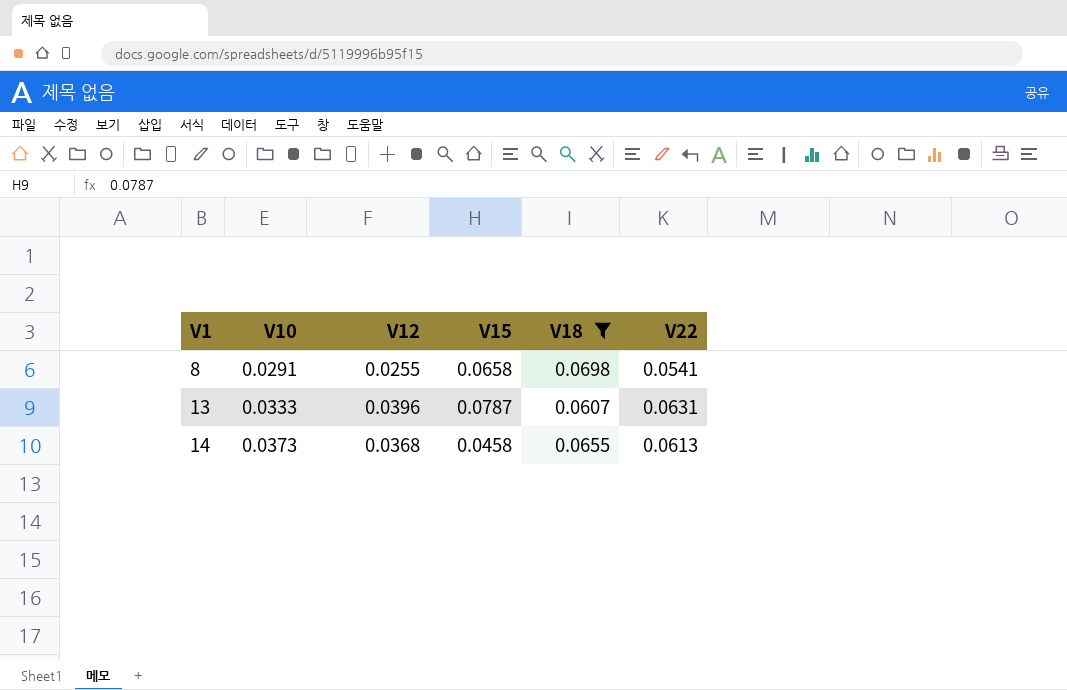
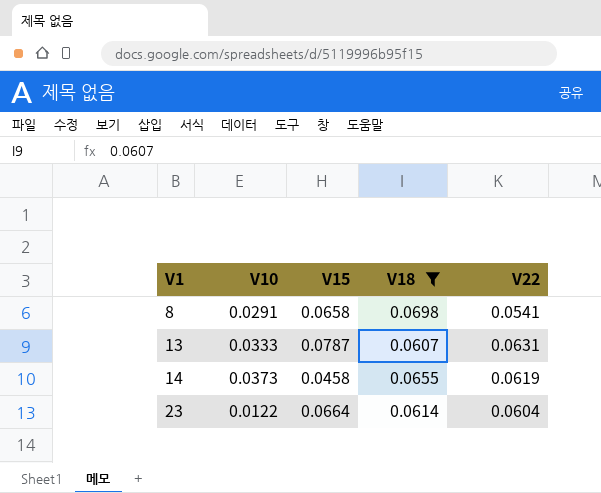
column V12 | position: 3 -> none
14 | V22: 0.0613 -> 0.0619
row 23: none -> 0.0122 | 0.0664 | 0.0614 | 0.0604

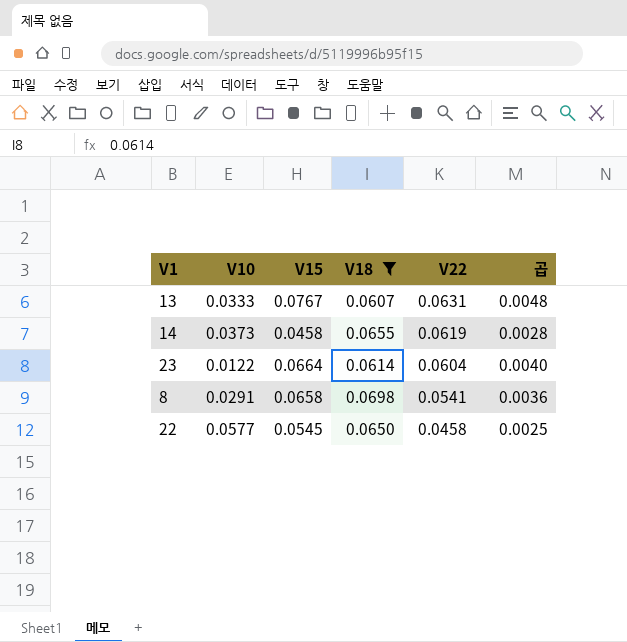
row order: V1 ascending -> V22 descending
column 곱 | formula: none -> [V15] * [V22]
13 | V15: 0.0787 -> 0.0767
row 22: none -> 0.0577 | 0.0545 | 0.0650 | 0.0458 | 0.0025

